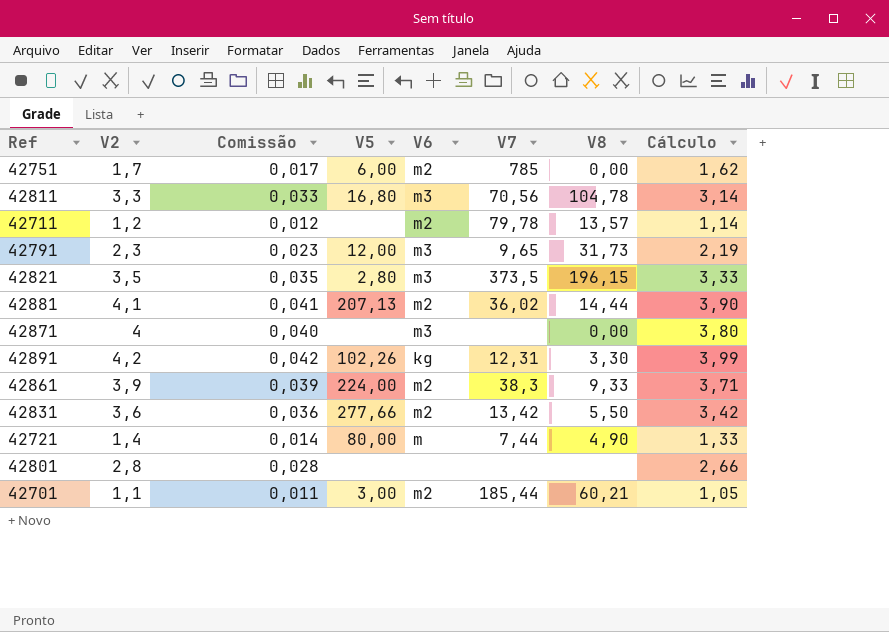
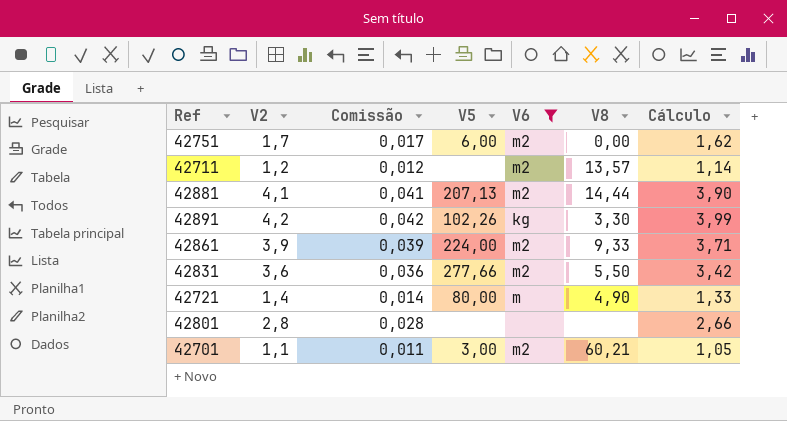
filter: none -> V6 != m3
column V7 | position: 6 -> none

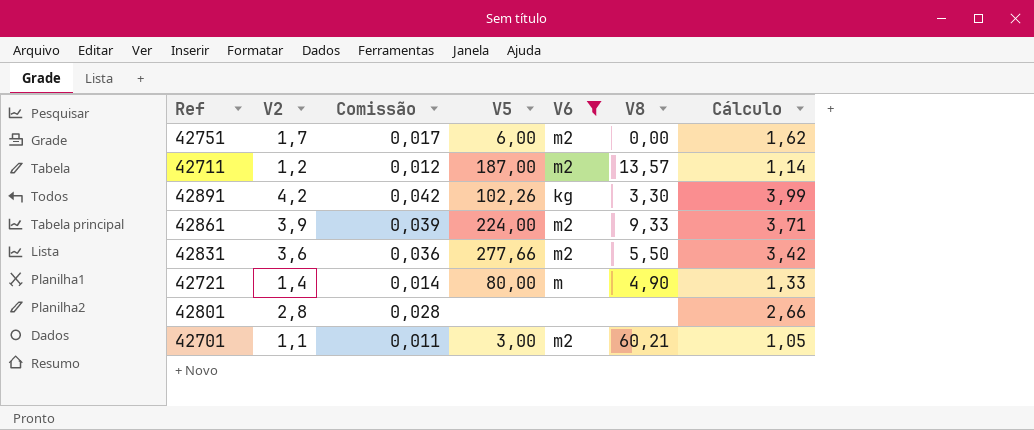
row 42881: 4,1 | 0,041 | 207,13 | m2 | 14,44 | 3,90 -> none
42711 | V5: none -> 187,00

